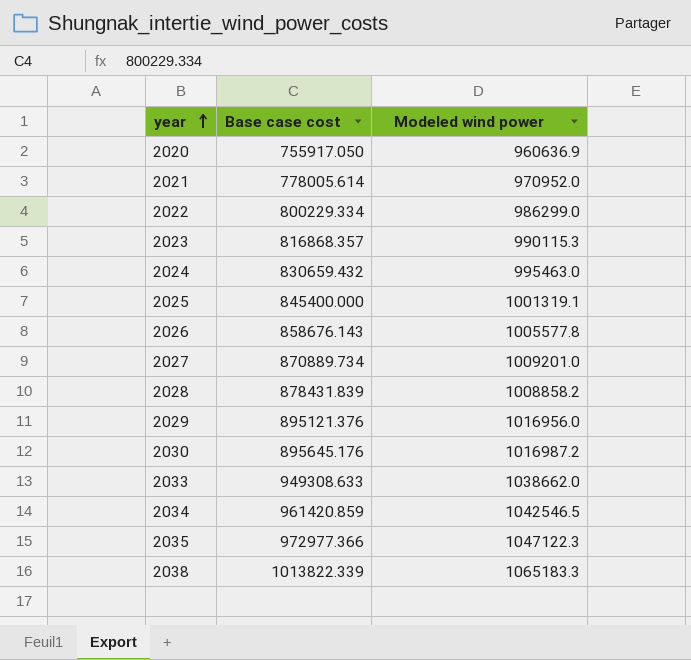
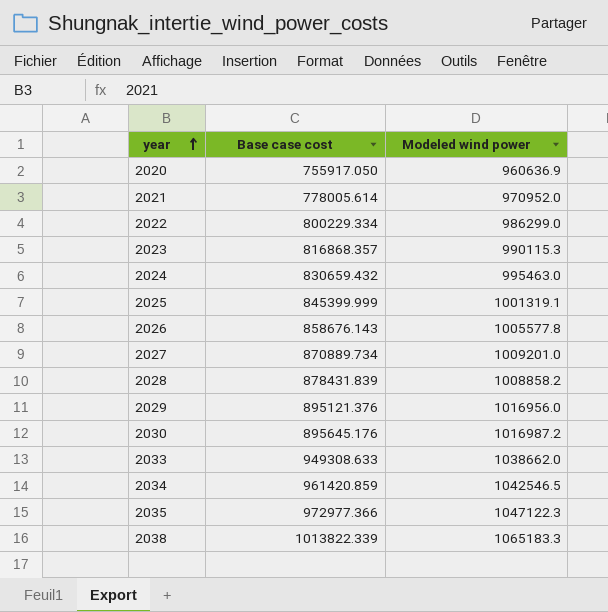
2025 | Base case cost: 845400.000 -> 845399.999

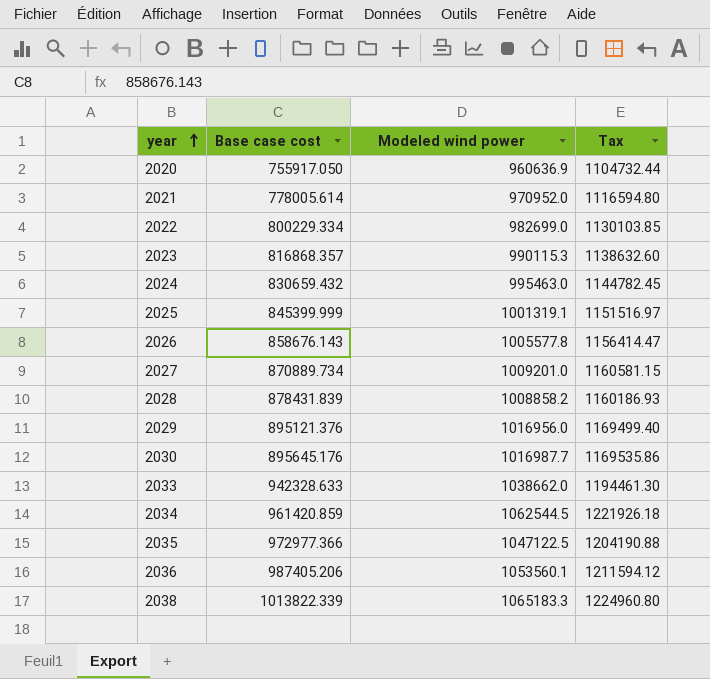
column Tax | formula: none -> [Modeled wind power] * 1.15
2022 | Modeled wind power: 986299.0 -> 982699.0
2030 | Modeled wind power: 1016987.2 -> 1016987.7
2033 | Base case cost: 949308.633 -> 942328.633
2034 | Modeled wind power: 1042546.5 -> 1062544.5
2035 | Modeled wind power: 1047122.3 -> 1047122.5
row 2036: none -> 987405.206 | 1053560.1 | 1211594.12

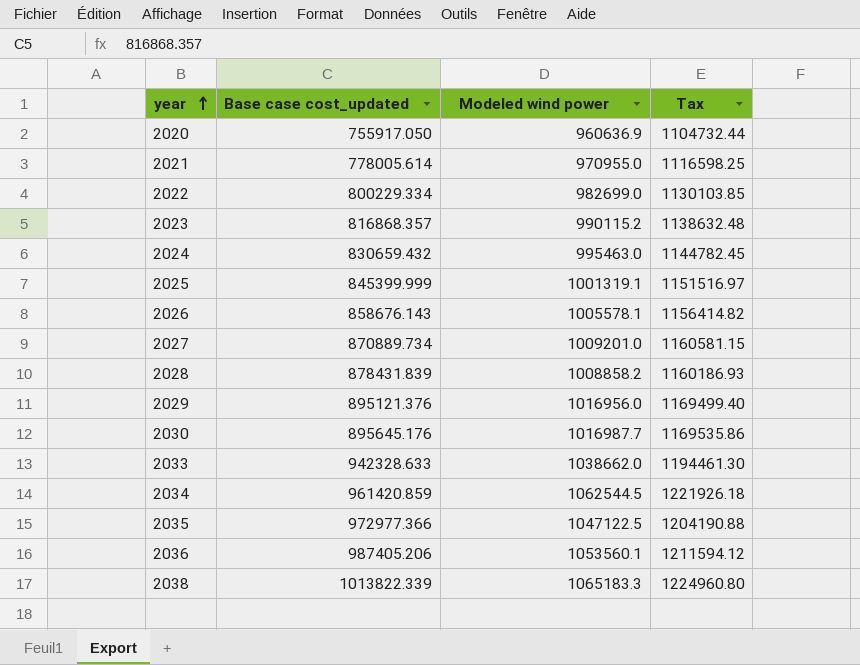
column name: Base case cost -> Base case cost_updated
2021 | Modeled wind power: 970952.0 -> 970955.0
2021 | Tax: 1116594.80 -> 1116598.25
2023 | Modeled wind power: 990115.3 -> 990115.2
2023 | Tax: 1138632.60 -> 1138632.48
2026 | Modeled wind power: 1005577.8 -> 1005578.1
2026 | Tax: 1156414.47 -> 1156414.82

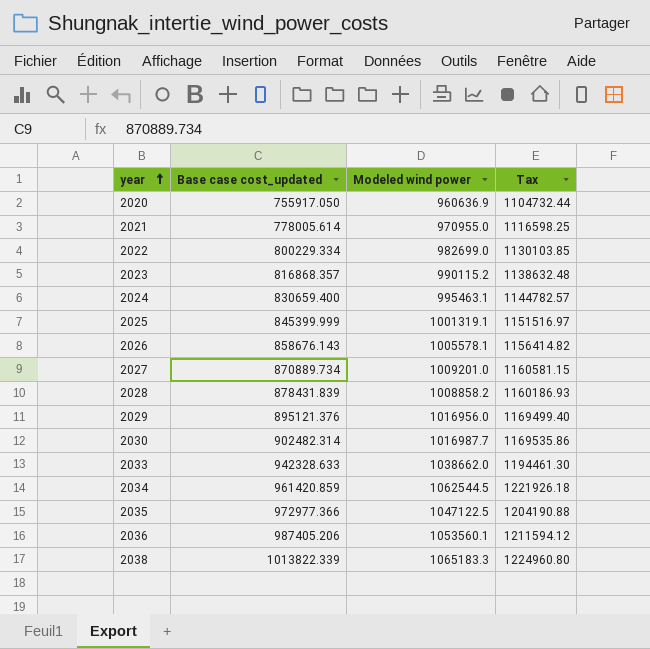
2024 | Base case cost_updated: 830659.432 -> 830659.400
2024 | Modeled wind power: 995463.0 -> 995463.1
2024 | Tax: 1144782.45 -> 1144782.57
2030 | Base case cost_updated: 895645.176 -> 902482.314

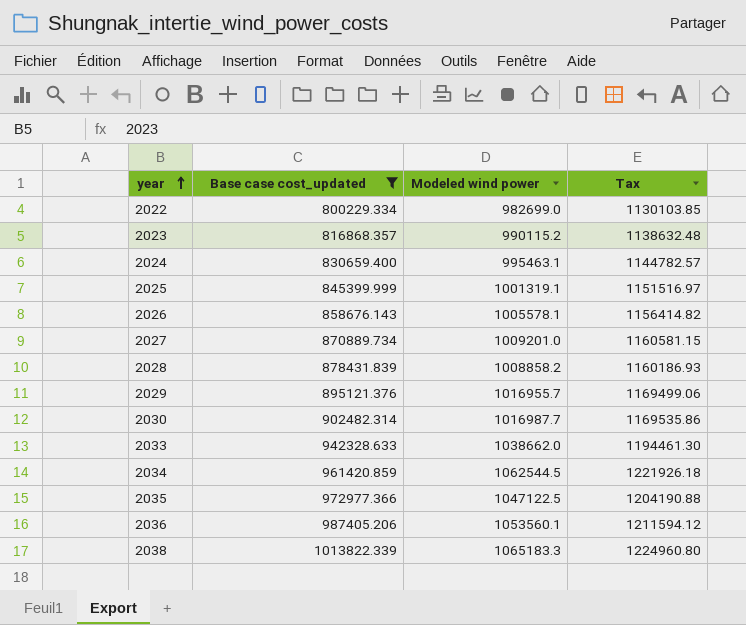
filter: none -> Base case cost_updated >= 800229.334
2029 | Modeled wind power: 1016956.0 -> 1016955.7
2029 | Tax: 1169499.40 -> 1169499.06

